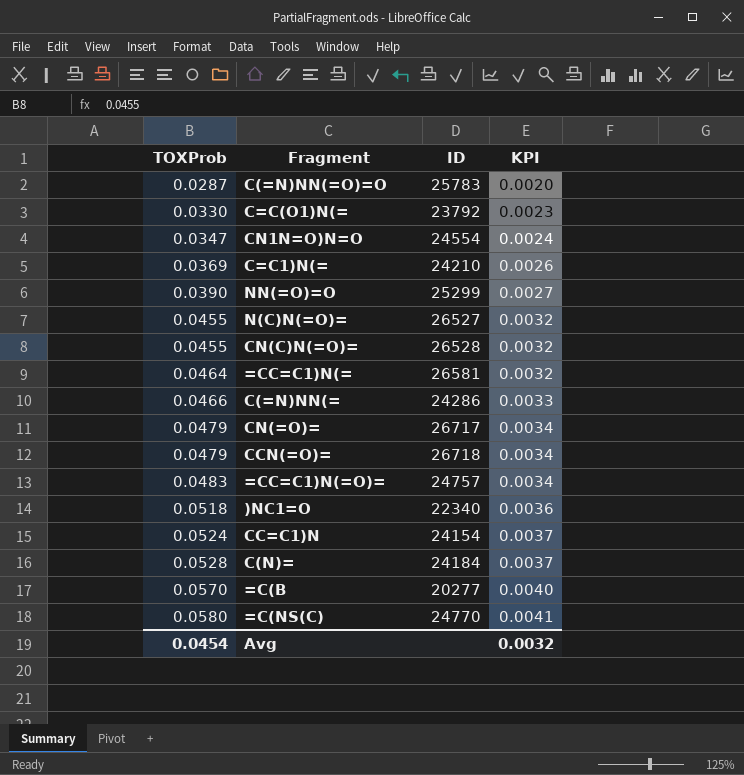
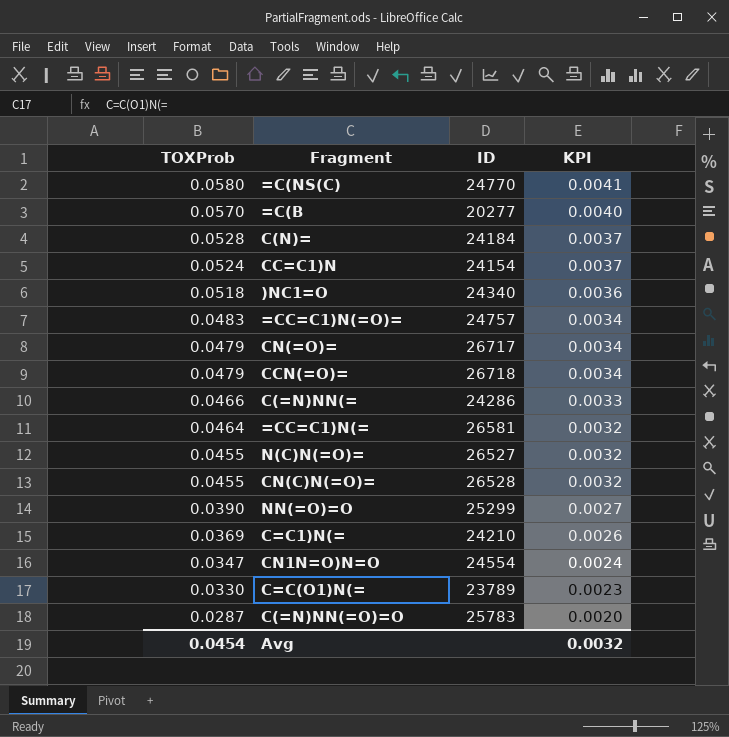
row order: TOXProb ascending -> TOXProb descending
)NC1=O | ID: 22340 -> 24340
C=C(O1)N(= | ID: 23792 -> 23789

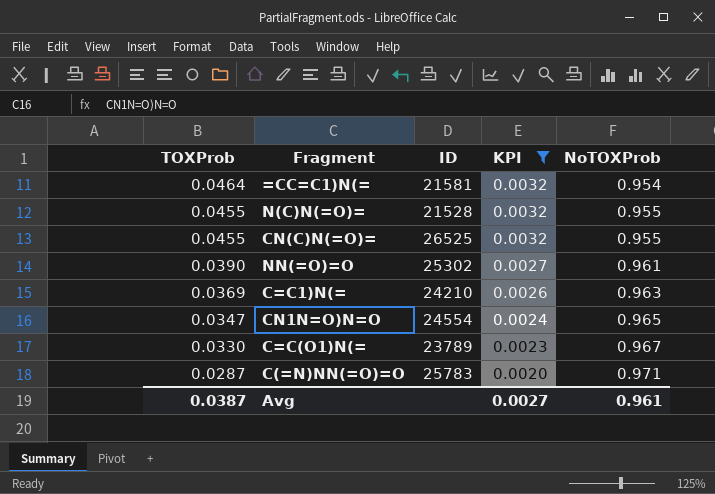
filter: none -> KPI <= 0.0032
column NoTOXProb | position: none -> 5
=CC=C1)N(= | ID: 26581 -> 21581
N(C)N(=O)= | ID: 26527 -> 21528
CN(C)N(=O)= | ID: 26528 -> 26525
NN(=O)=O | ID: 25299 -> 25302
Avg | TOXProb: 0.0454 -> 0.0387
Avg | KPI: 0.0032 -> 0.0027

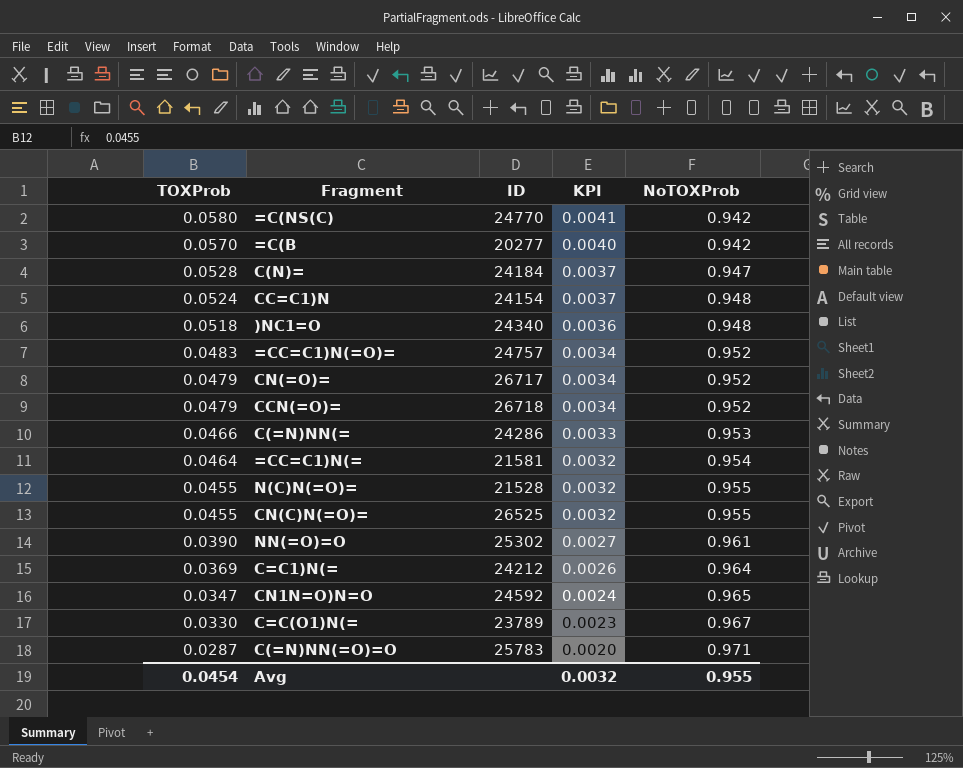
filter: KPI <= 0.0032 -> none
C=C1)N(= | ID: 24210 -> 24212
C=C1)N(= | NoTOXProb: 0.963 -> 0.964
CN1N=O)N=O | ID: 24554 -> 24592
Avg | TOXProb: 0.0387 -> 0.0454
Avg | KPI: 0.0027 -> 0.0032
Avg | NoTOXProb: 0.961 -> 0.955

